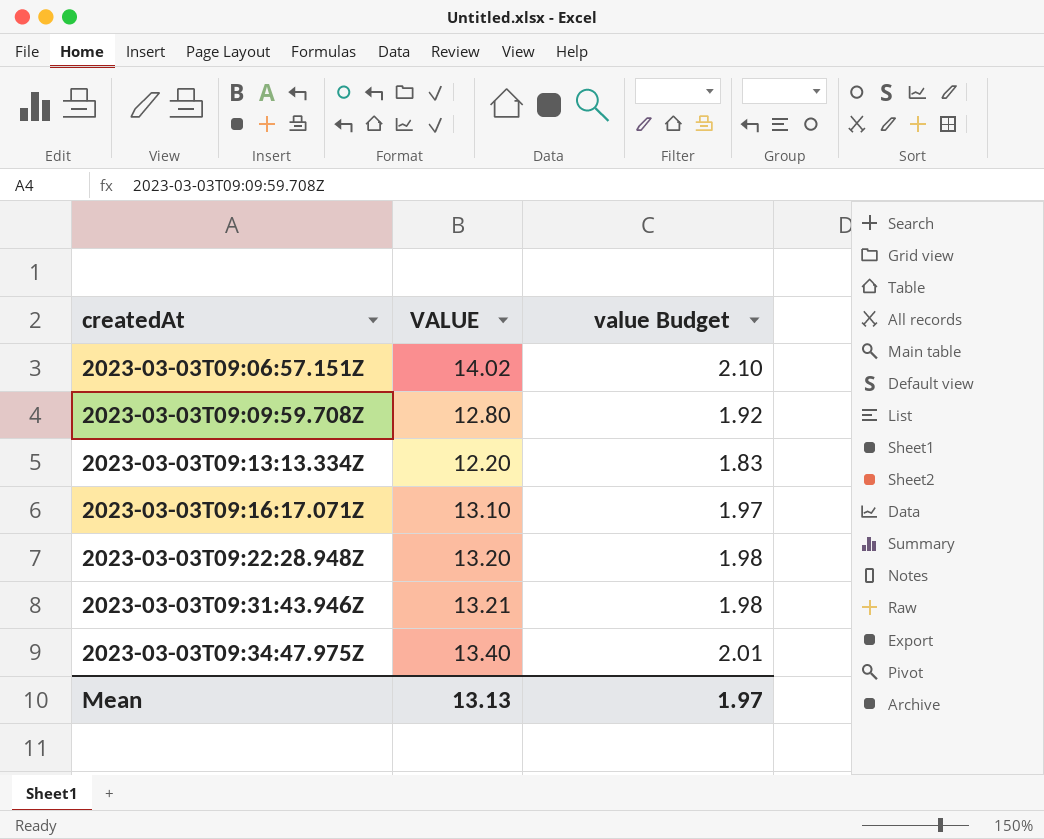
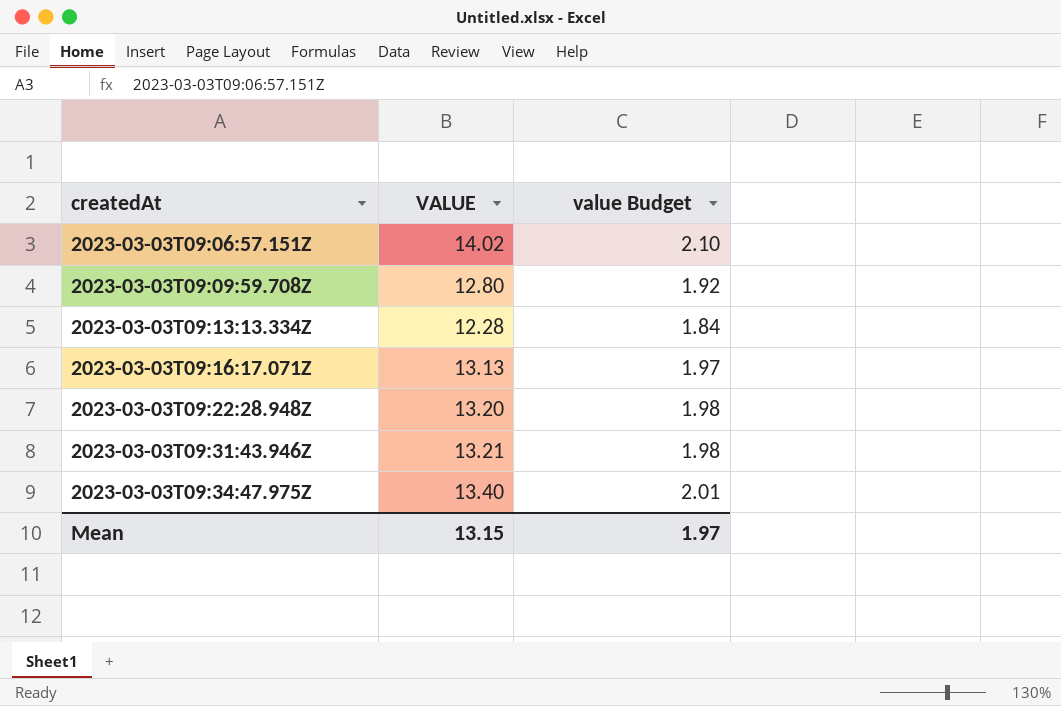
2023-03-03T09:13:13.334Z | VALUE: 12.20 -> 12.28
2023-03-03T09:13:13.334Z | value Budget: 1.83 -> 1.84
2023-03-03T09:16:17.071Z | VALUE: 13.10 -> 13.13
Mean | VALUE: 13.13 -> 13.15

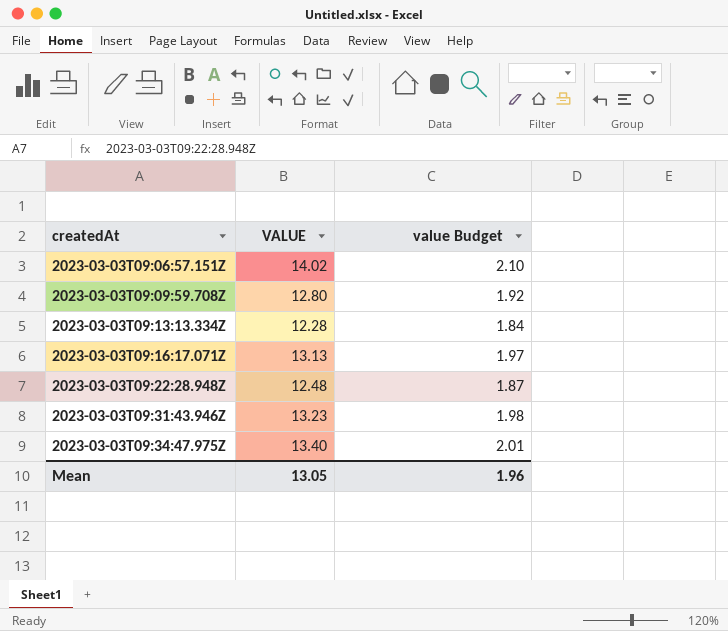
2023-03-03T09:22:28.948Z | VALUE: 13.20 -> 12.48
2023-03-03T09:22:28.948Z | value Budget: 1.98 -> 1.87
2023-03-03T09:31:43.946Z | VALUE: 13.21 -> 13.23
Mean | VALUE: 13.15 -> 13.05
Mean | value Budget: 1.97 -> 1.96

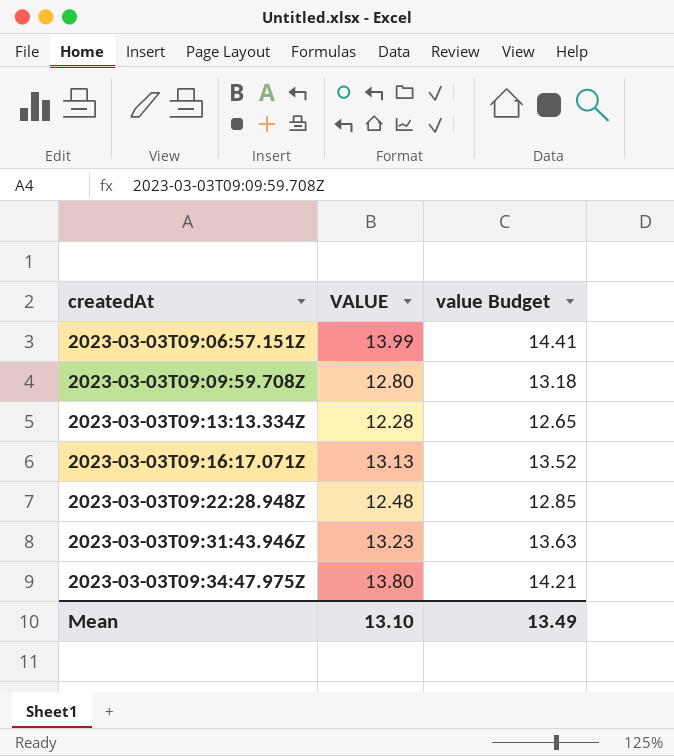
column value Budget | formula: [VALUE] * 0.15 -> [VALUE] * 1.03
2023-03-03T09:06:57.151Z | VALUE: 14.02 -> 13.99
2023-03-03T09:34:47.975Z | VALUE: 13.40 -> 13.80
Mean | VALUE: 13.05 -> 13.10
Mean | value Budget: 1.96 -> 13.49

